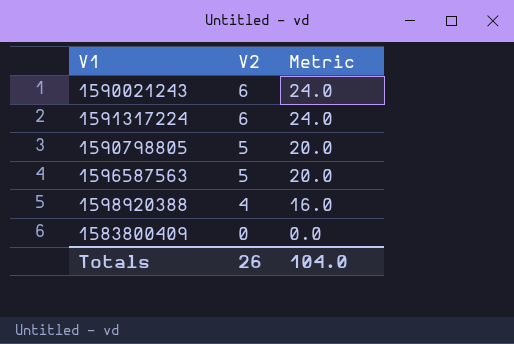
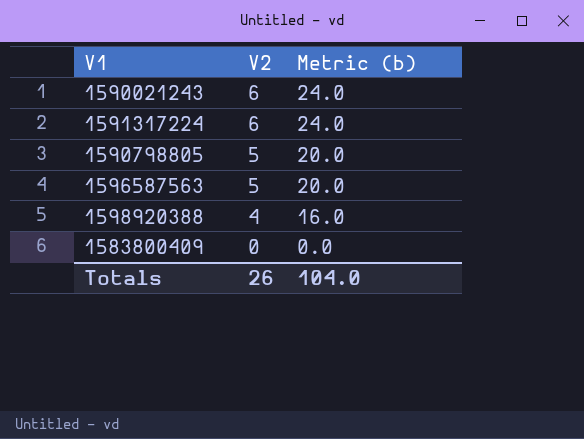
column name: Metric -> Metric (b)

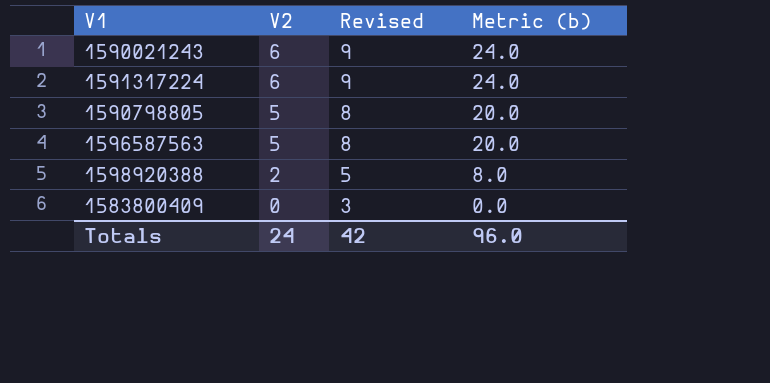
column Revised | formula: none -> [V2] + 3
1598920388 | V2: 4 -> 2
1598920388 | Metric (b): 16.0 -> 8.0
Totals | V2: 26 -> 24
Totals | Metric (b): 104.0 -> 96.0

